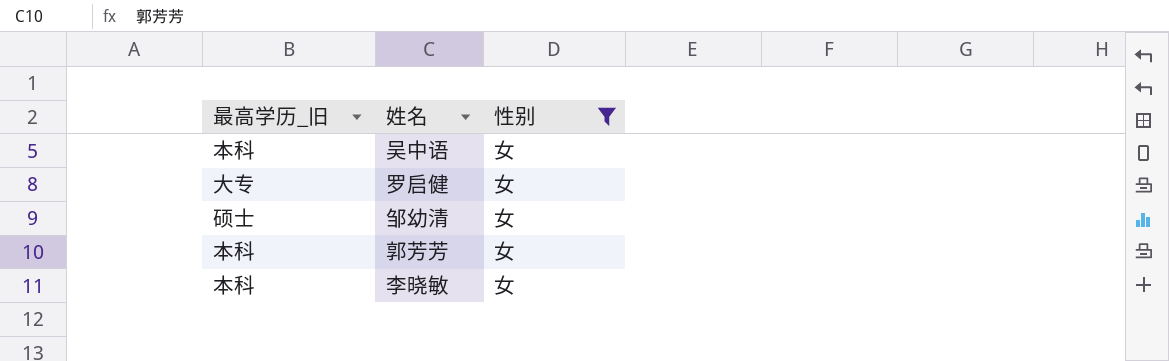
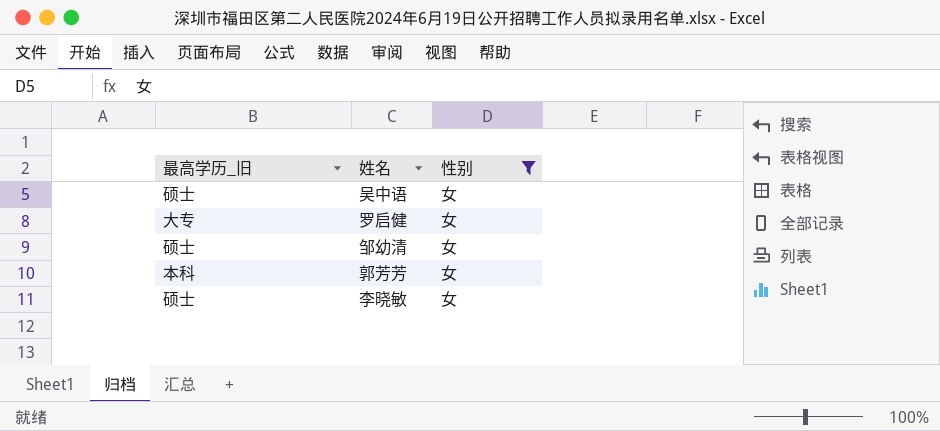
吴中语 | 最高学历_旧: 本科 -> 硕士
李晓敏 | 最高学历_旧: 本科 -> 硕士

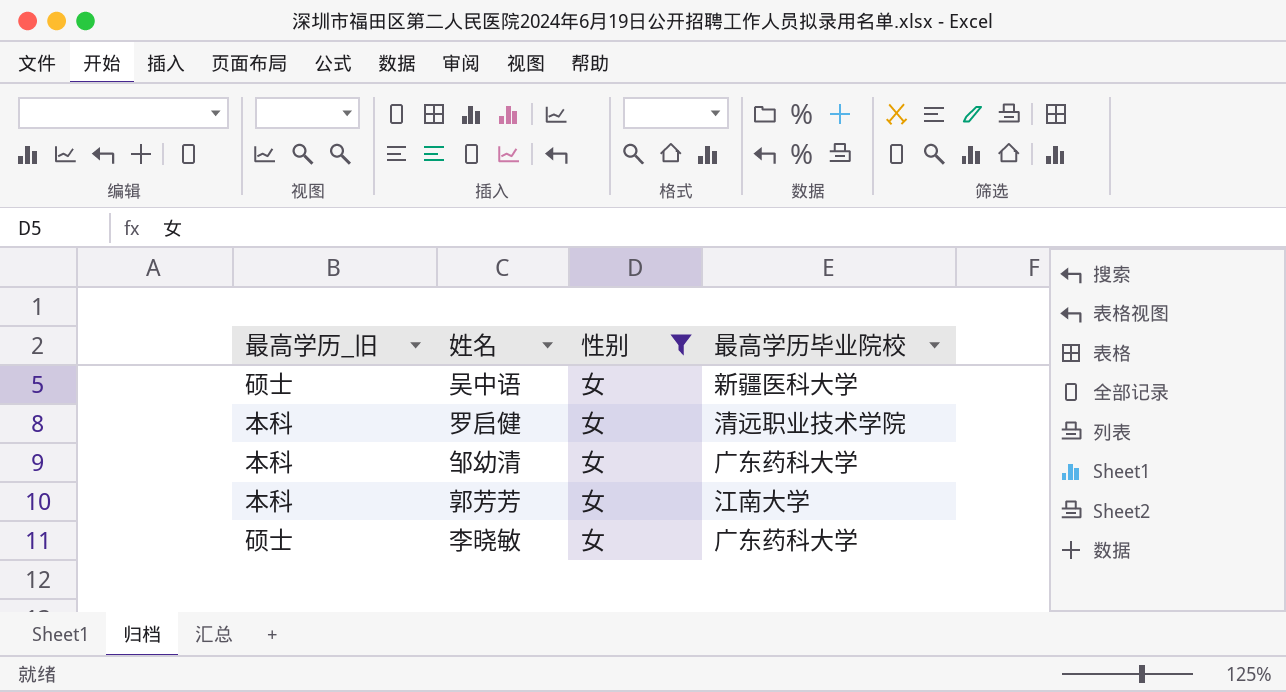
column 最高学历毕业院校 | position: none -> 4
罗启健 | 最高学历_旧: 大专 -> 本科
邹幼清 | 最高学历_旧: 硕士 -> 本科

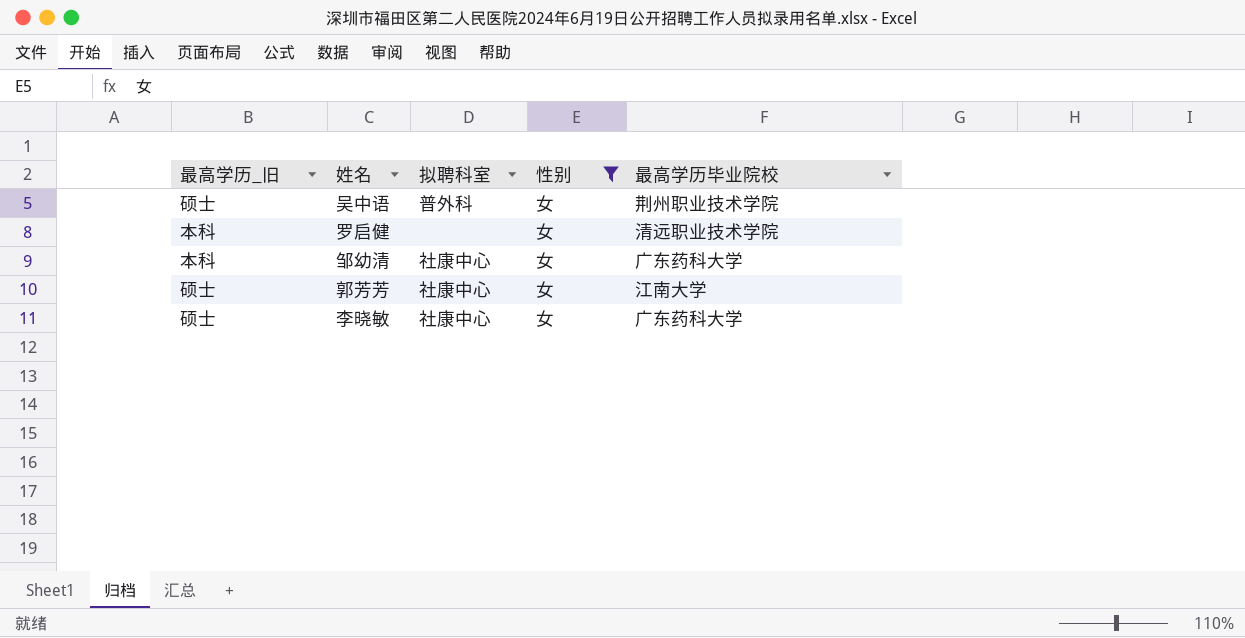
column 拟聘科室 | position: none -> 3
吴中语 | 最高学历毕业院校: 新疆医科大学 -> 荆州职业技术学院
郭芳芳 | 最高学历_旧: 本科 -> 硕士

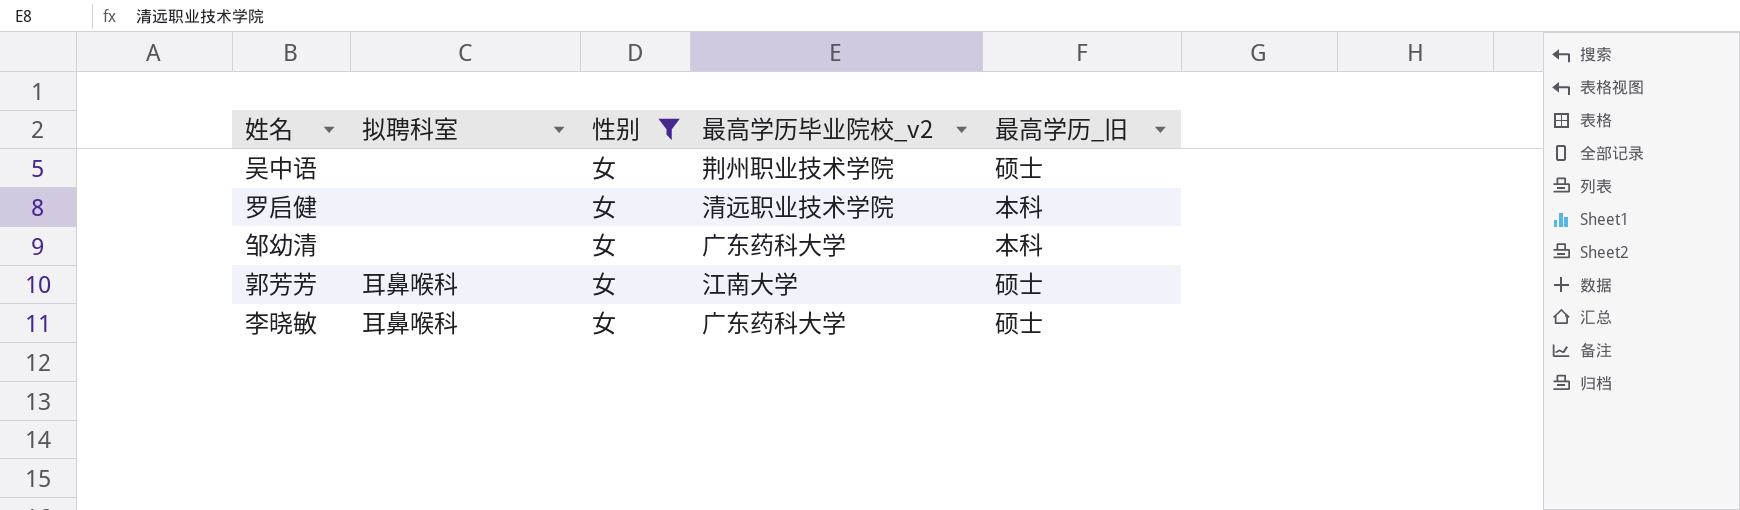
column name: 最高学历毕业院校 -> 最高学历毕业院校_v2
column 最高学历_旧 | position: 1 -> 5
吴中语 | 拟聘科室: 普外科 -> none
邹幼清 | 拟聘科室: 社康中心 -> none
郭芳芳 | 拟聘科室: 社康中心 -> 耳鼻喉科
李晓敏 | 拟聘科室: 社康中心 -> 耳鼻喉科

